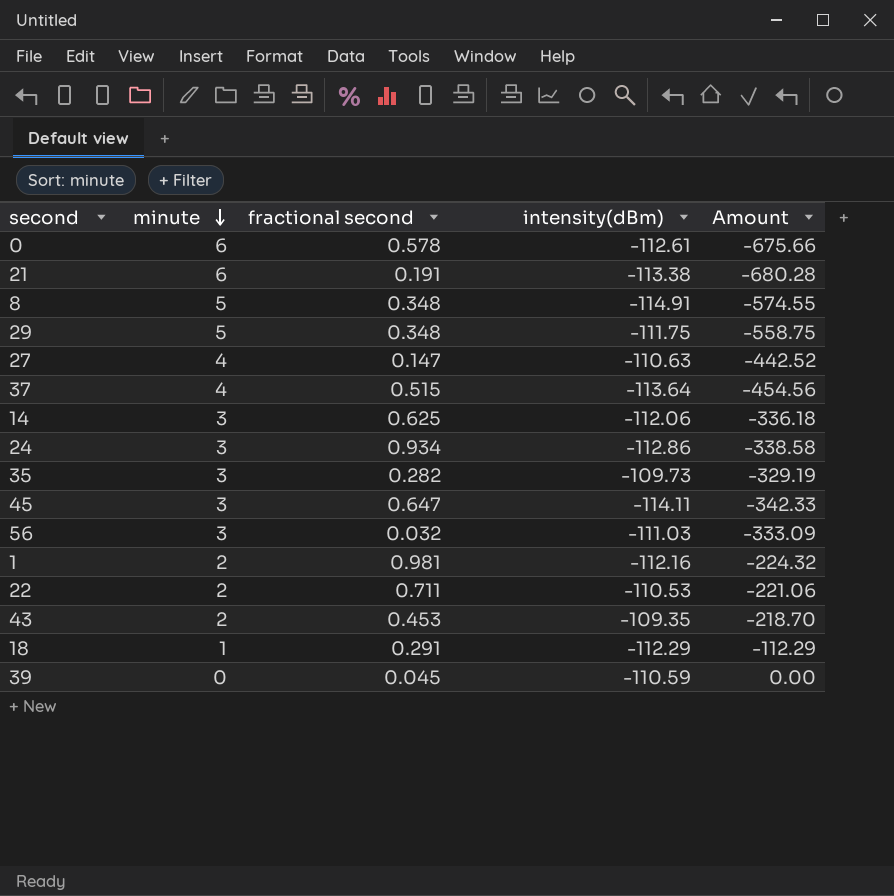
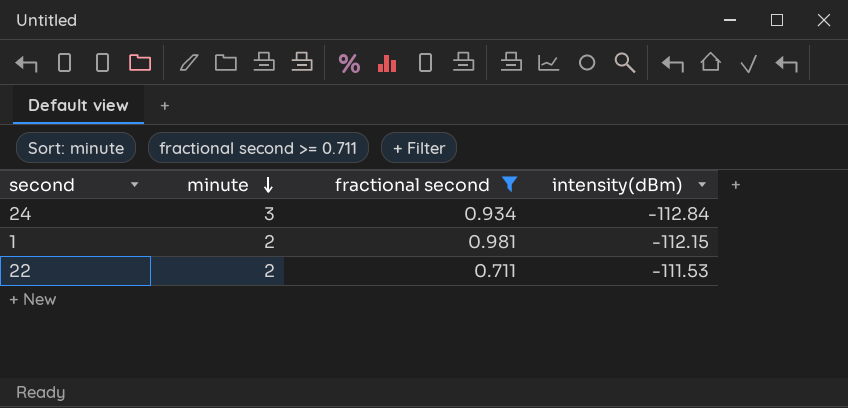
filter: none -> fractional second >= 0.711
column Amount | formula: [minute] * [intensity(dBm)] -> none
24 | intensity(dBm): -112.86 -> -112.84
1 | intensity(dBm): -112.16 -> -112.15
22 | intensity(dBm): -110.53 -> -111.53

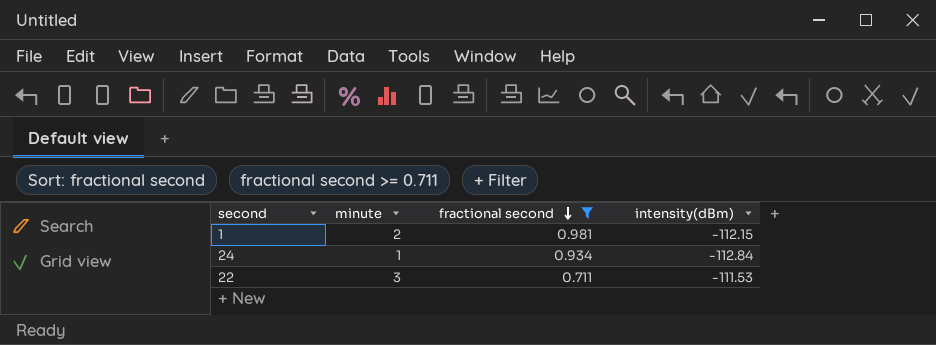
row order: minute descending -> fractional second descending
24 | minute: 3 -> 1
22 | minute: 2 -> 3

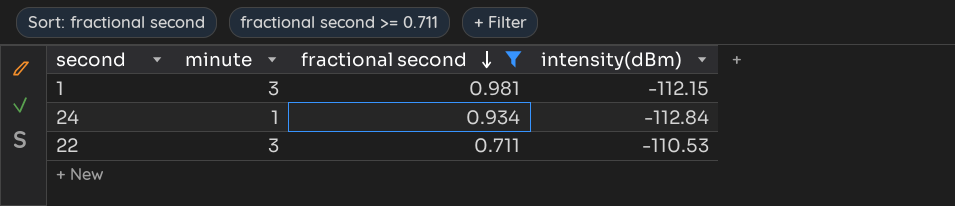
1 | minute: 2 -> 3
22 | intensity(dBm): -111.53 -> -110.53

